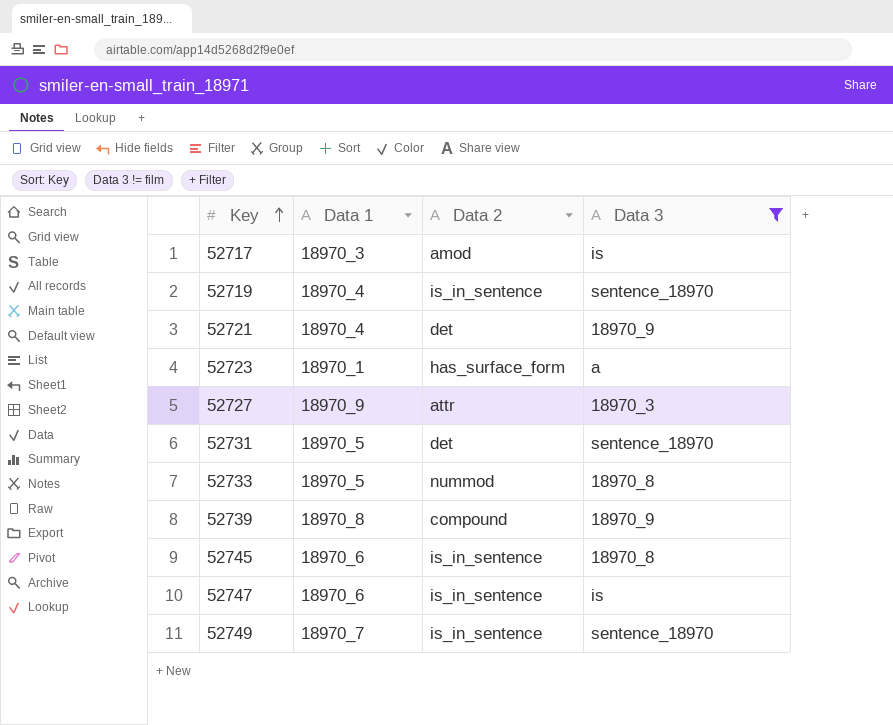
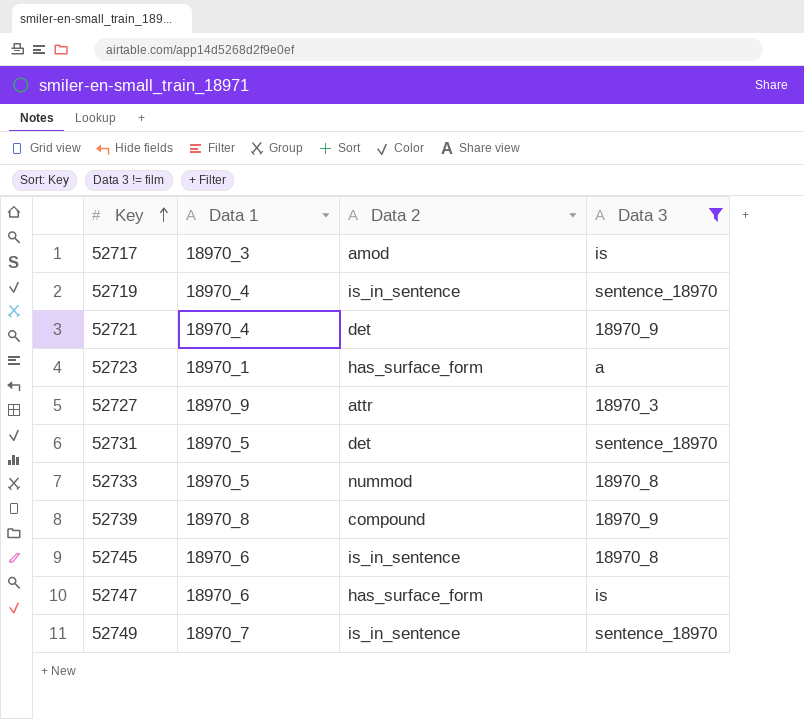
52747 | Data 2: is_in_sentence -> has_surface_form

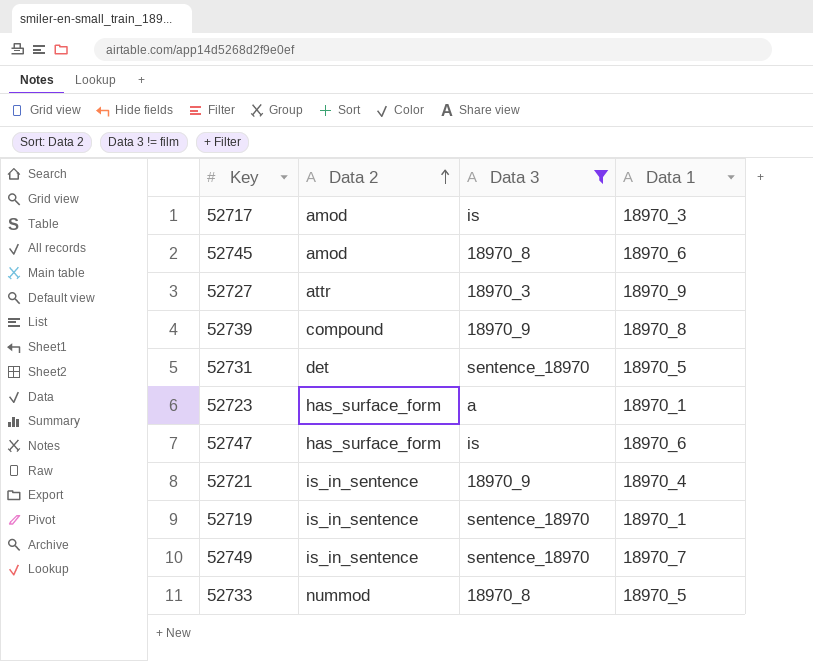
row order: Key ascending -> Data 2 ascending
column Data 1 | position: 2 -> 4
52745 | Data 2: is_in_sentence -> amod
52721 | Data 2: det -> is_in_sentence
52719 | Data 1: 18970_4 -> 18970_1

